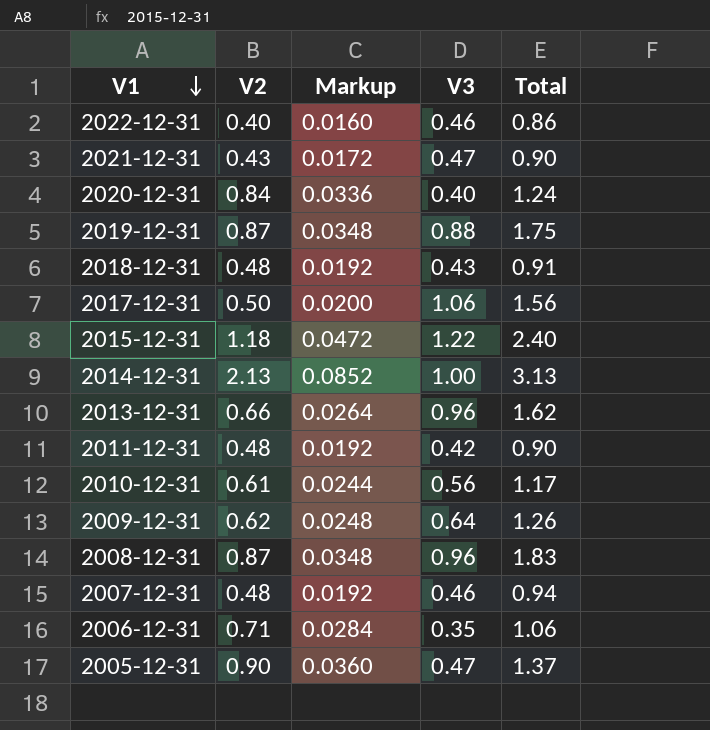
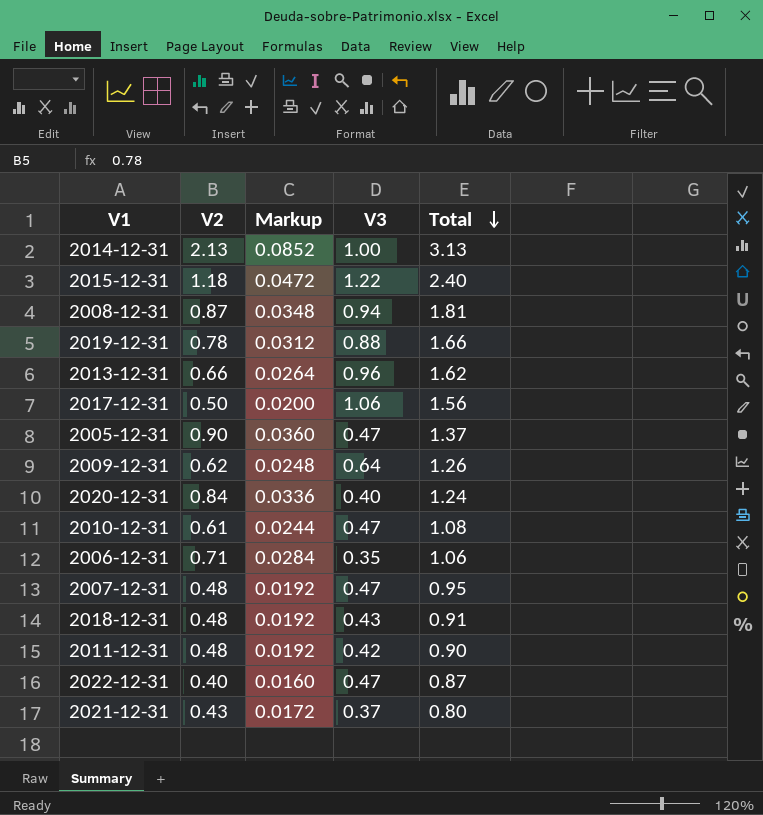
row order: V1 descending -> Total descending
2008-12-31 | V3: 0.96 -> 0.94
2008-12-31 | Total: 1.83 -> 1.81
2019-12-31 | V2: 0.87 -> 0.78
2019-12-31 | Markup: 0.0348 -> 0.0312
2019-12-31 | Total: 1.75 -> 1.66
2010-12-31 | V3: 0.56 -> 0.47
2010-12-31 | Total: 1.17 -> 1.08
2007-12-31 | V3: 0.46 -> 0.47
2007-12-31 | Total: 0.94 -> 0.95
2022-12-31 | V3: 0.46 -> 0.47
2022-12-31 | Total: 0.86 -> 0.87
2021-12-31 | V3: 0.47 -> 0.37
2021-12-31 | Total: 0.90 -> 0.80

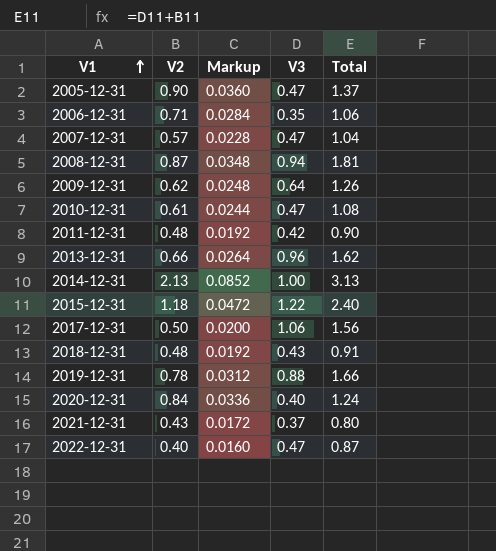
row order: Total descending -> V1 ascending
2007-12-31 | V2: 0.48 -> 0.57
2007-12-31 | Markup: 0.0192 -> 0.0228
2007-12-31 | Total: 0.95 -> 1.04

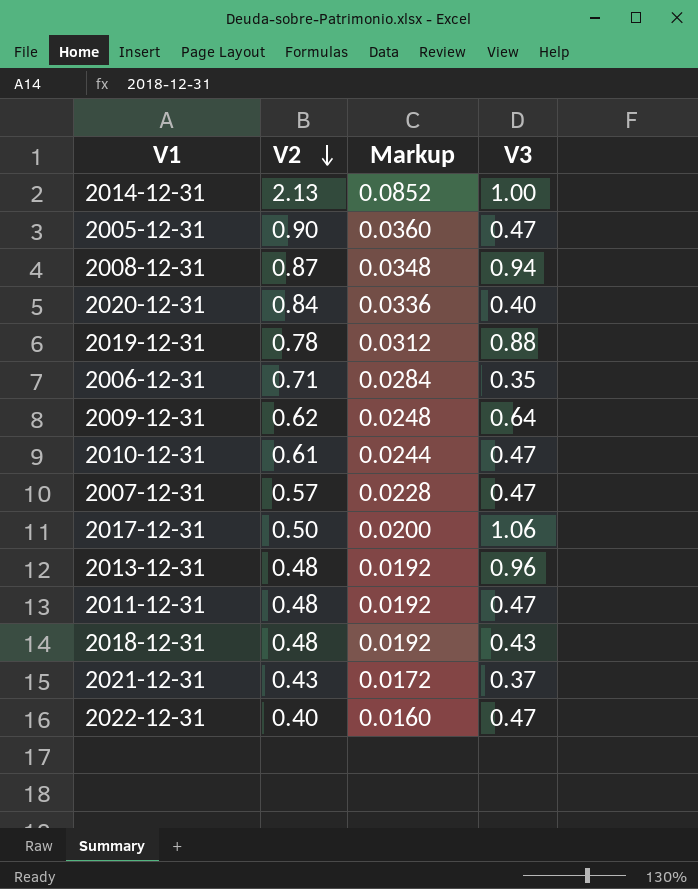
row order: V1 ascending -> V2 descending
column Total | formula: [V2] + [V3] -> none
row 2015-12-31: 1.18 | 0.0472 | 1.22 | 2.40 -> none
2013-12-31 | V2: 0.66 -> 0.48
2013-12-31 | Markup: 0.0264 -> 0.0192
2011-12-31 | V3: 0.42 -> 0.47

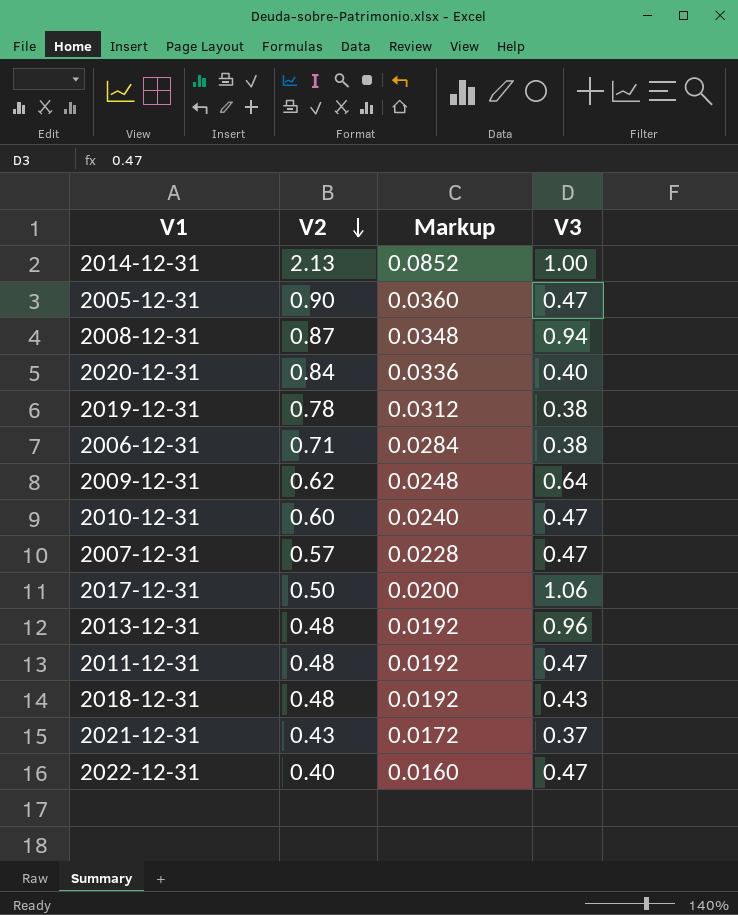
2019-12-31 | V3: 0.88 -> 0.38
2006-12-31 | V3: 0.35 -> 0.38
2010-12-31 | V2: 0.61 -> 0.60
2010-12-31 | Markup: 0.0244 -> 0.0240

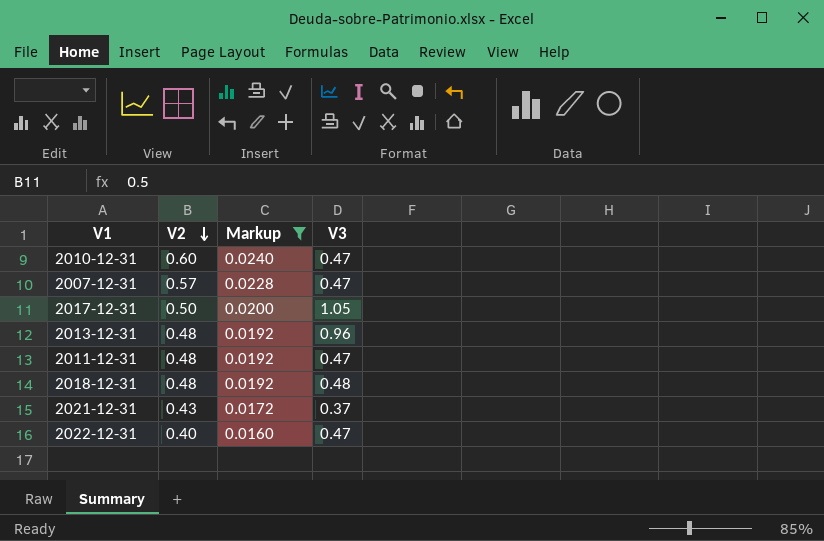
filter: none -> Markup <= 0.0240
2017-12-31 | V3: 1.06 -> 1.05
2018-12-31 | V3: 0.43 -> 0.48

